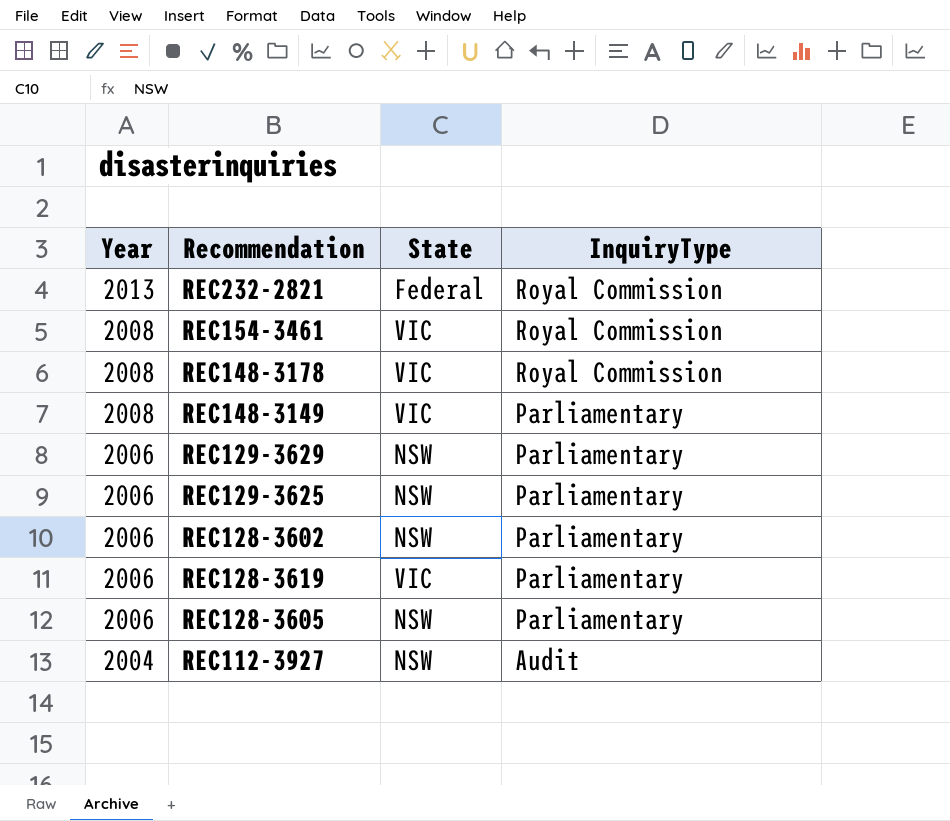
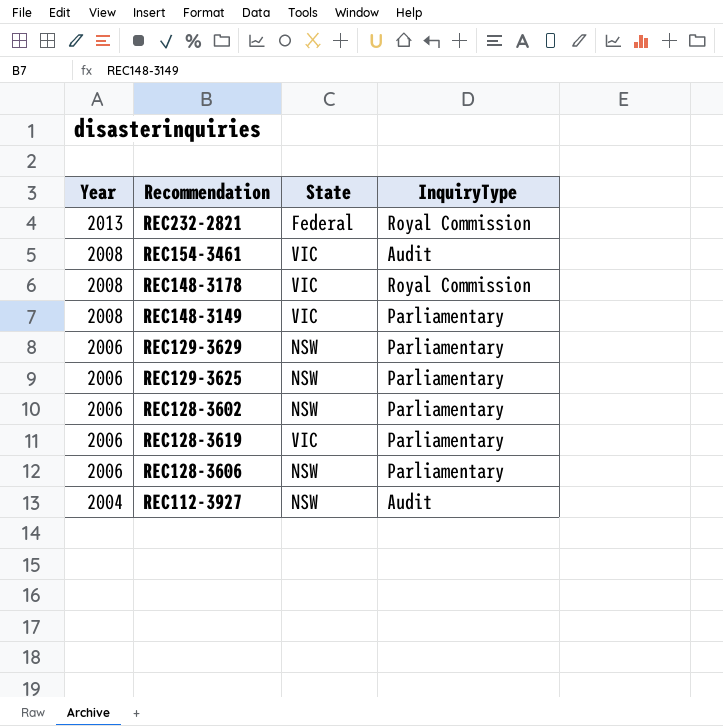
row REC128-3605: 2006 | NSW | Parliamentary -> none
REC154-3461 | InquiryType: Royal Commission -> Audit
row REC128-3606: none -> 2006 | NSW | Parliamentary

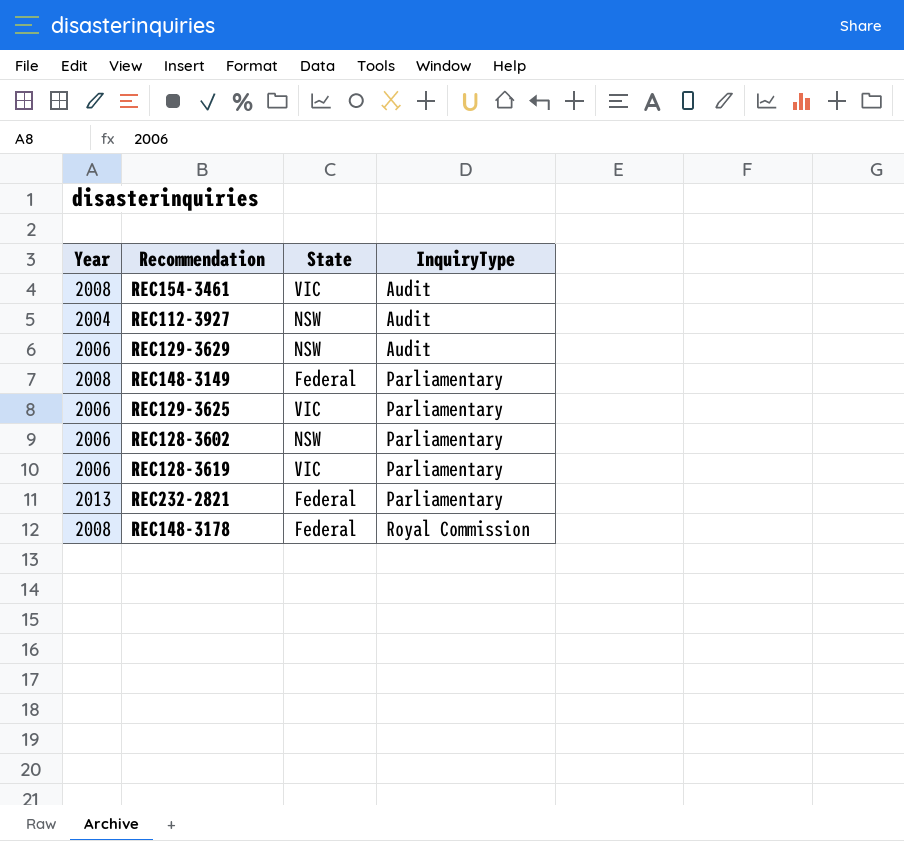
row order: Year descending -> InquiryType ascending
row REC128-3606: 2006 | NSW | Parliamentary -> none
REC129-3629 | InquiryType: Parliamentary -> Audit
REC148-3149 | State: VIC -> Federal
REC129-3625 | State: NSW -> VIC
REC232-2821 | InquiryType: Royal Commission -> Parliamentary
REC148-3178 | State: VIC -> Federal

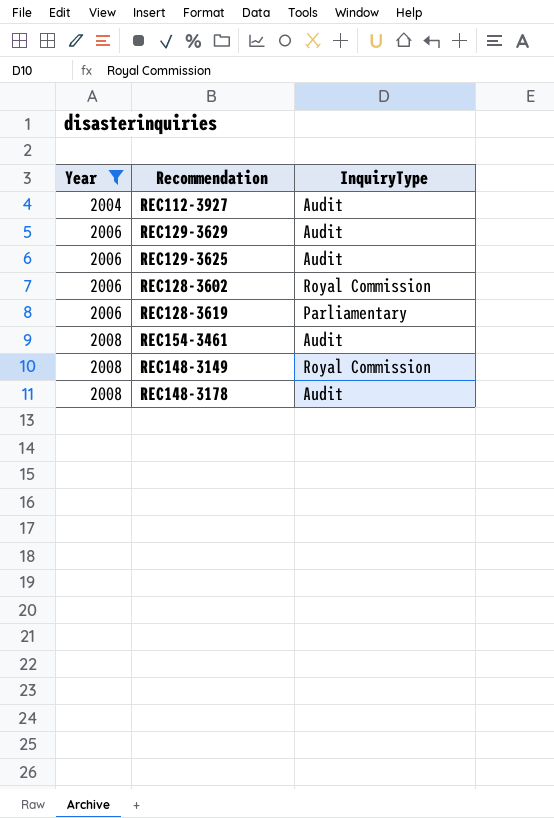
filter: none -> Year != 2013
row order: InquiryType ascending -> Year ascending
column State | position: 3 -> none
REC129-3625 | InquiryType: Parliamentary -> Audit
REC128-3602 | InquiryType: Parliamentary -> Royal Commission
REC148-3149 | InquiryType: Parliamentary -> Royal Commission
REC148-3178 | InquiryType: Royal Commission -> Audit

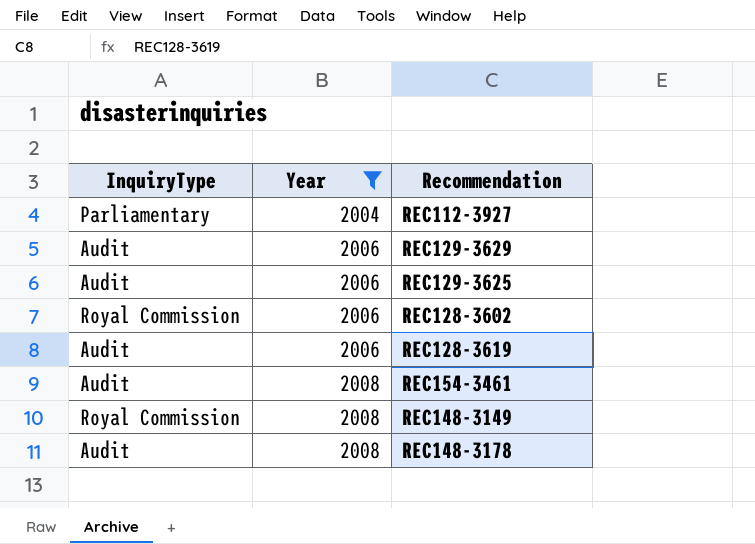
column InquiryType | position: 3 -> 1
REC112-3927 | InquiryType: Audit -> Parliamentary
REC128-3619 | InquiryType: Parliamentary -> Audit

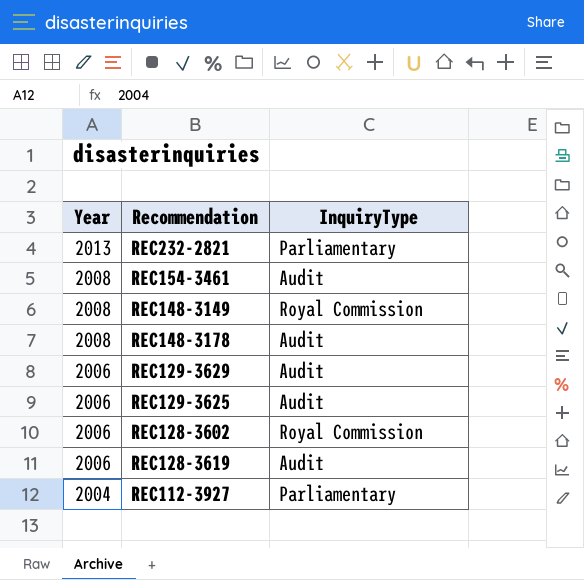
filter: Year != 2013 -> none
row order: Year ascending -> Year descending
column InquiryType | position: 1 -> 3

